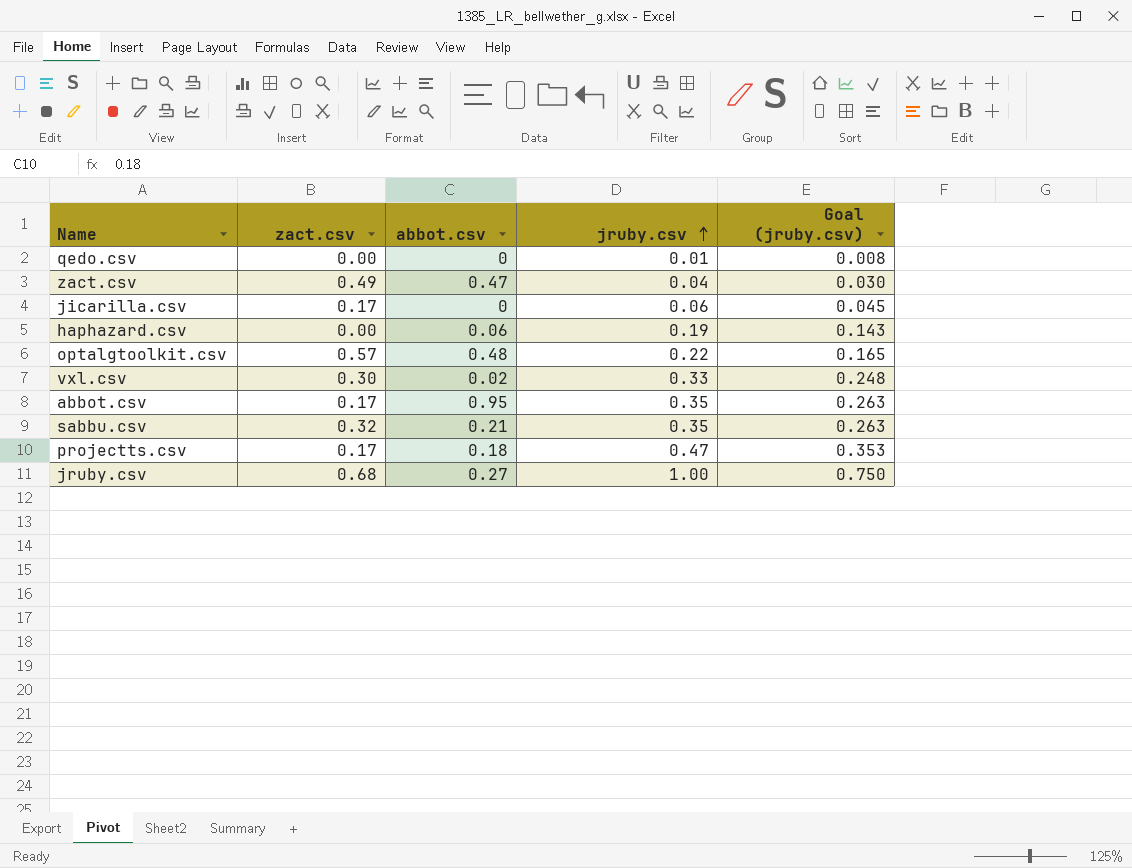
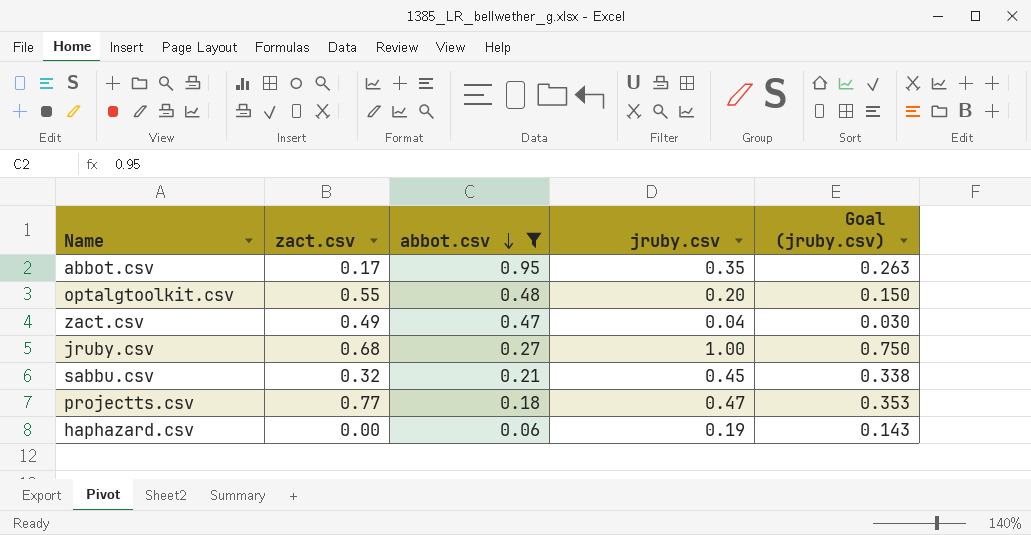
filter: none -> abbot.csv >= 0.06
row order: jruby.csv ascending -> abbot.csv descending
optalgtoolkit.csv | zact.csv: 0.57 -> 0.55
optalgtoolkit.csv | jruby.csv: 0.22 -> 0.20
optalgtoolkit.csv | Goal (jruby.csv): 0.165 -> 0.150
sabbu.csv | jruby.csv: 0.35 -> 0.45
sabbu.csv | Goal (jruby.csv): 0.263 -> 0.338
projectts.csv | zact.csv: 0.17 -> 0.77

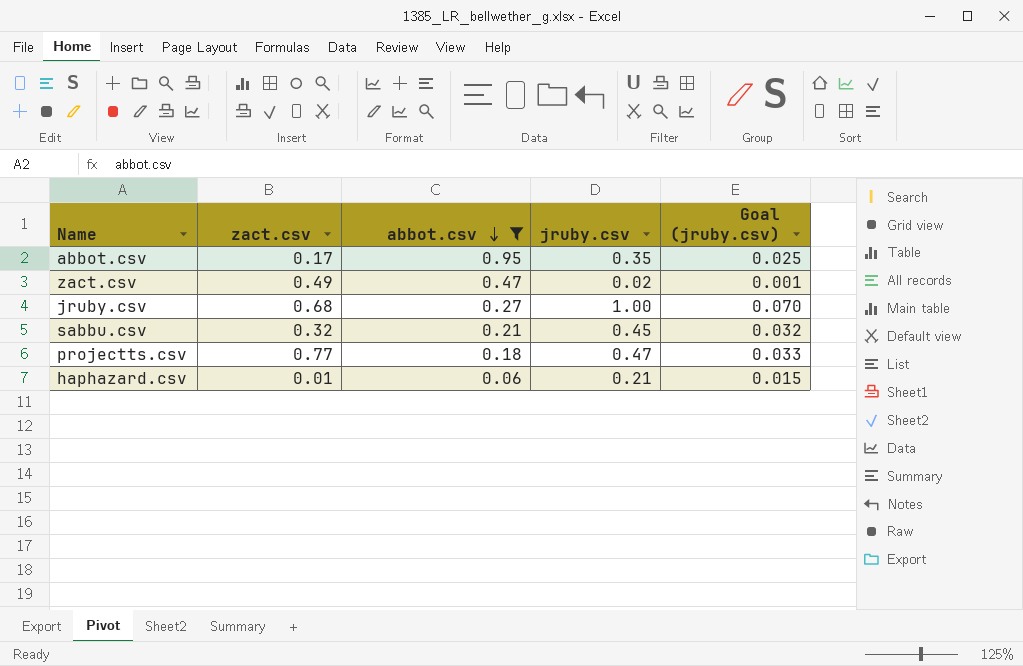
column Goal (jruby.csv) | formula: [jruby.csv] * 0.75 -> [jruby.csv] * 0.07
row optalgtoolkit.csv: 0.55 | 0.48 | 0.20 | 0.150 -> none
zact.csv | jruby.csv: 0.04 -> 0.02
haphazard.csv | zact.csv: 0.00 -> 0.01
haphazard.csv | jruby.csv: 0.19 -> 0.21

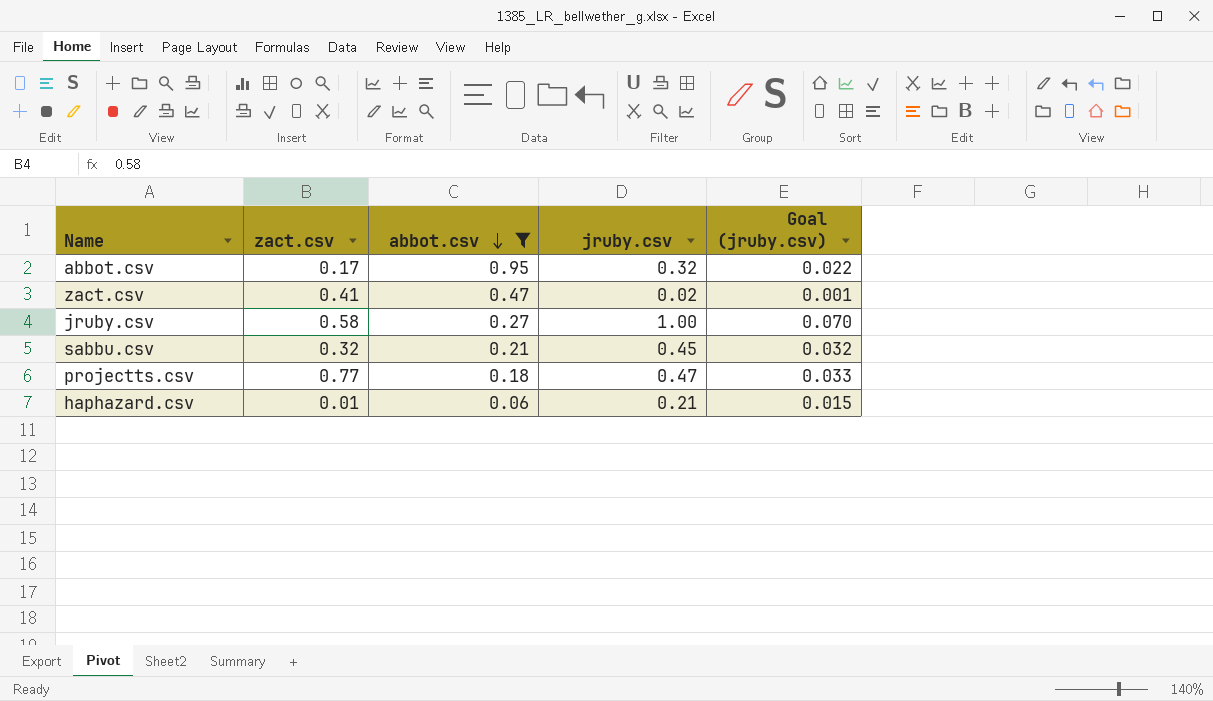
abbot.csv | jruby.csv: 0.35 -> 0.32
abbot.csv | Goal (jruby.csv): 0.025 -> 0.022
zact.csv | zact.csv: 0.49 -> 0.41
jruby.csv | zact.csv: 0.68 -> 0.58

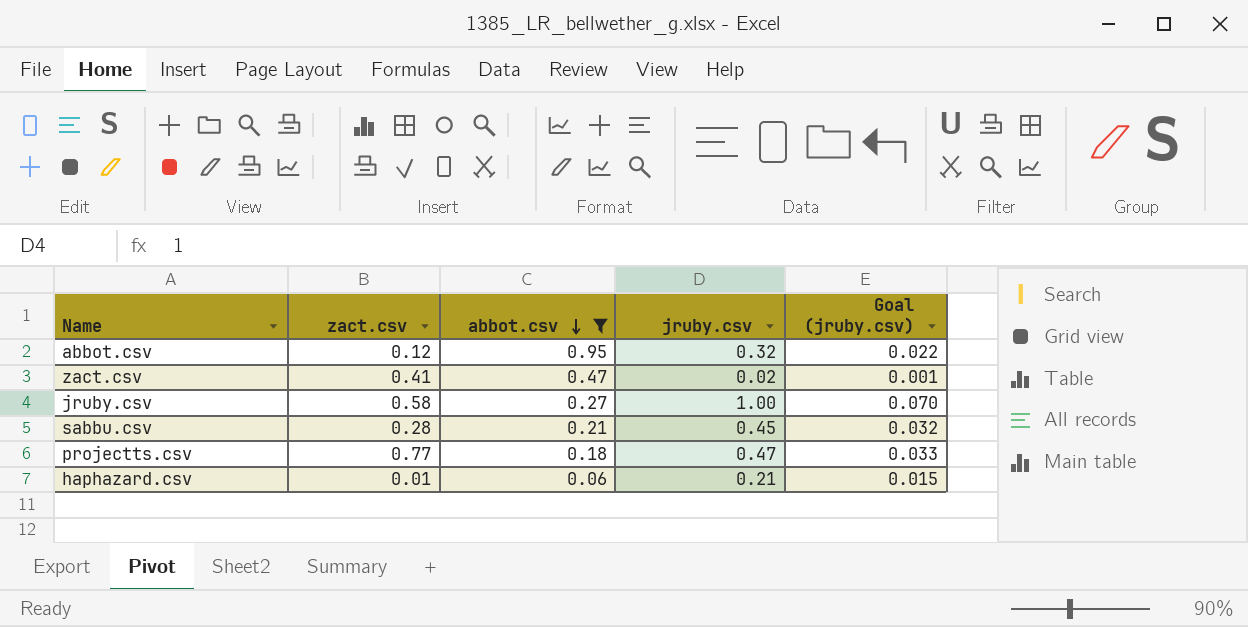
abbot.csv | zact.csv: 0.17 -> 0.12
sabbu.csv | zact.csv: 0.32 -> 0.28

